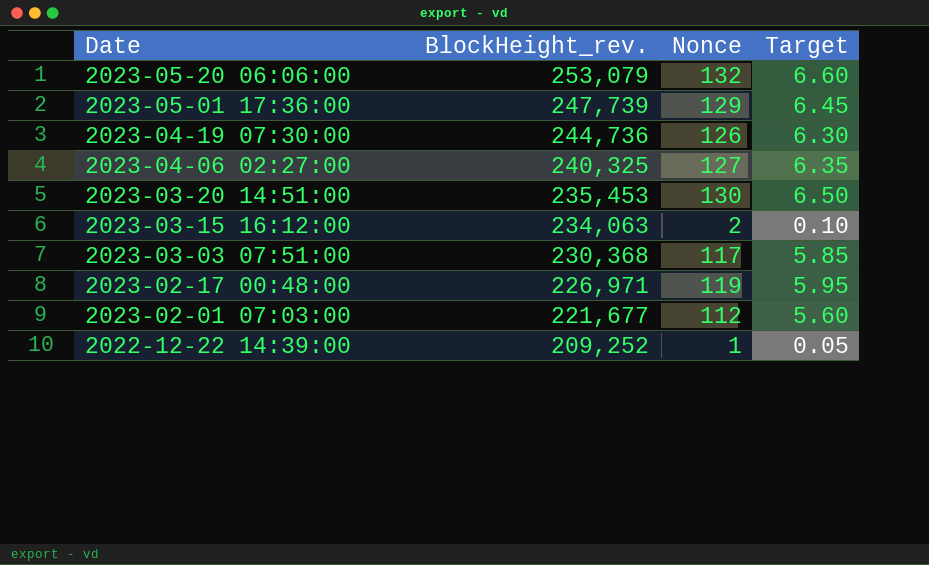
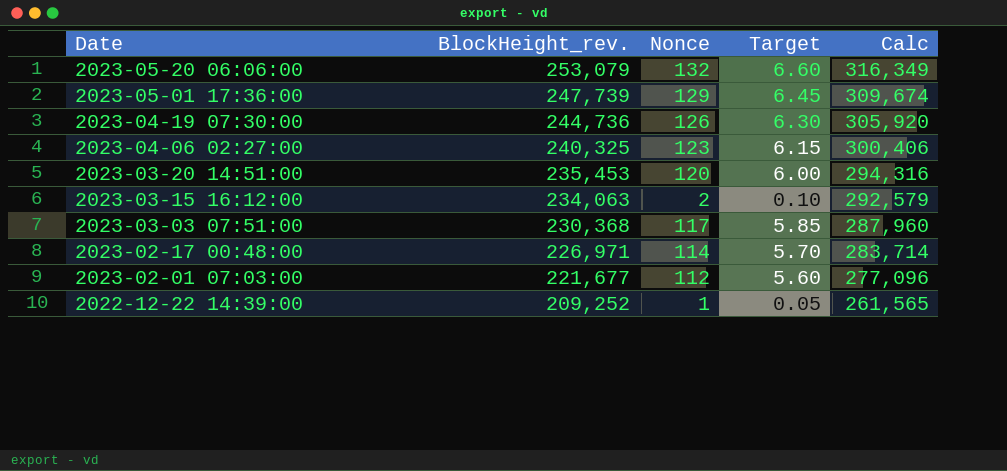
column Calc | formula: none -> [BlockHeight_rev.] * 1.25
2023-04-06 02:27:00 | Nonce: 127 -> 123
2023-04-06 02:27:00 | Target: 6.35 -> 6.15
2023-03-20 14:51:00 | Nonce: 130 -> 120
2023-03-20 14:51:00 | Target: 6.50 -> 6.00
2023-02-17 00:48:00 | Nonce: 119 -> 114
2023-02-17 00:48:00 | Target: 5.95 -> 5.70

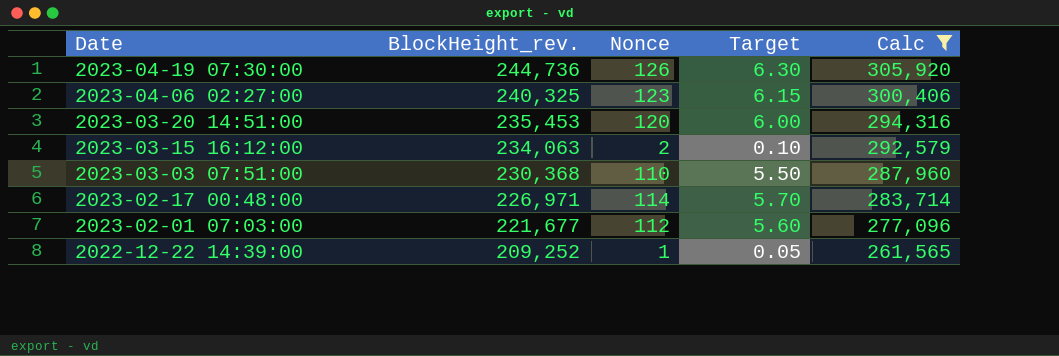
filter: none -> Calc <= 305,920
2023-03-03 07:51:00 | Nonce: 117 -> 110
2023-03-03 07:51:00 | Target: 5.85 -> 5.50

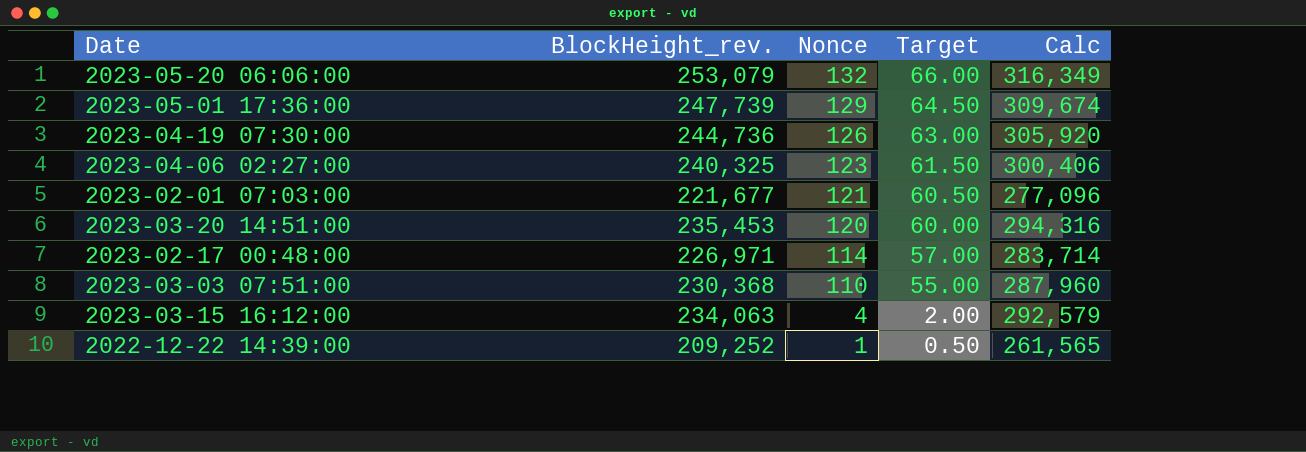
filter: Calc <= 305,920 -> none
row order: Date descending -> Nonce descending
column Target | formula: [Nonce] * 0.05 -> [Nonce] * 0.5
2023-02-01 07:03:00 | Nonce: 112 -> 121
2023-03-15 16:12:00 | Nonce: 2 -> 4

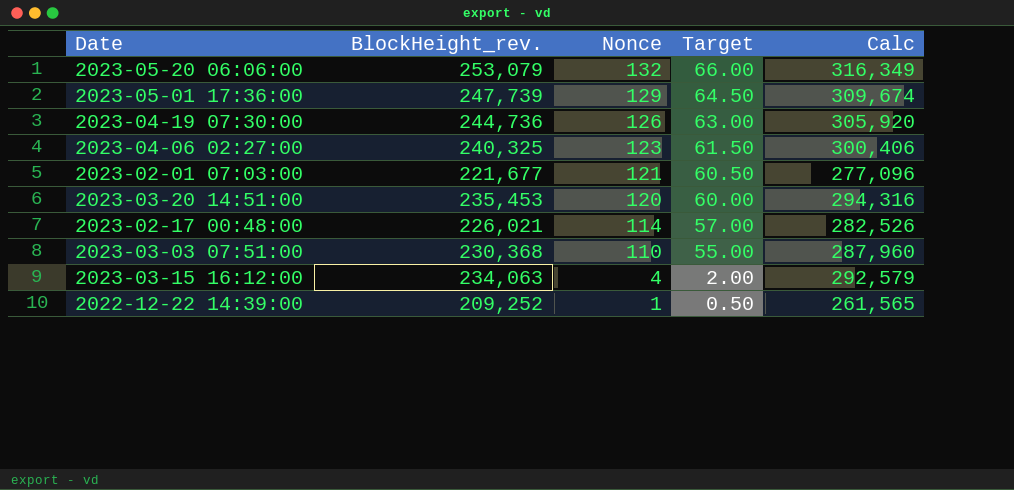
2023-02-17 00:48:00 | BlockHeight_rev.: 226,971 -> 226,021
2023-02-17 00:48:00 | Calc: 283,714 -> 282,526

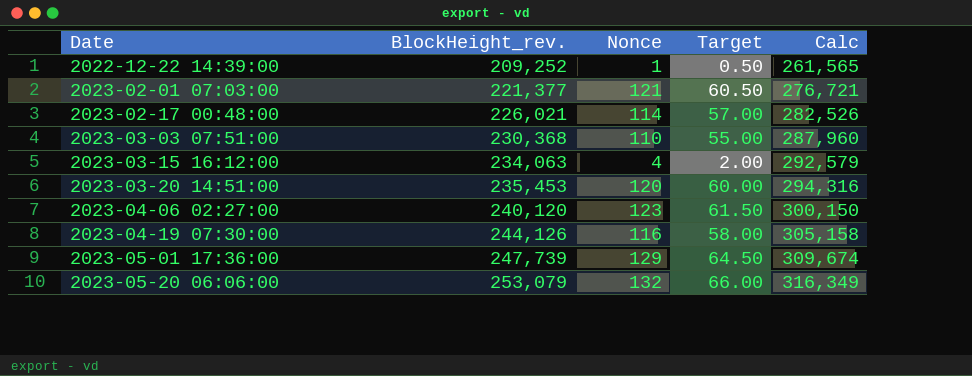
row order: Nonce descending -> Date ascending
2023-02-01 07:03:00 | BlockHeight_rev.: 221,677 -> 221,377
2023-02-01 07:03:00 | Calc: 277,096 -> 276,721
2023-04-06 02:27:00 | BlockHeight_rev.: 240,325 -> 240,120
2023-04-06 02:27:00 | Calc: 300,406 -> 300,150
2023-04-19 07:30:00 | BlockHeight_rev.: 244,736 -> 244,126
2023-04-19 07:30:00 | Nonce: 126 -> 116
2023-04-19 07:30:00 | Target: 63.00 -> 58.00
2023-04-19 07:30:00 | Calc: 305,920 -> 305,158

